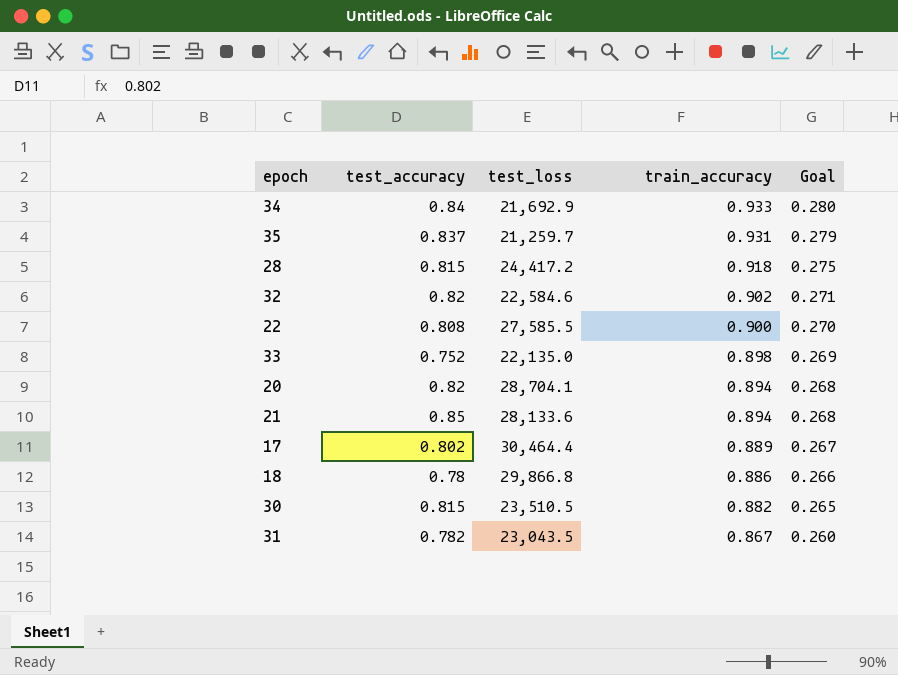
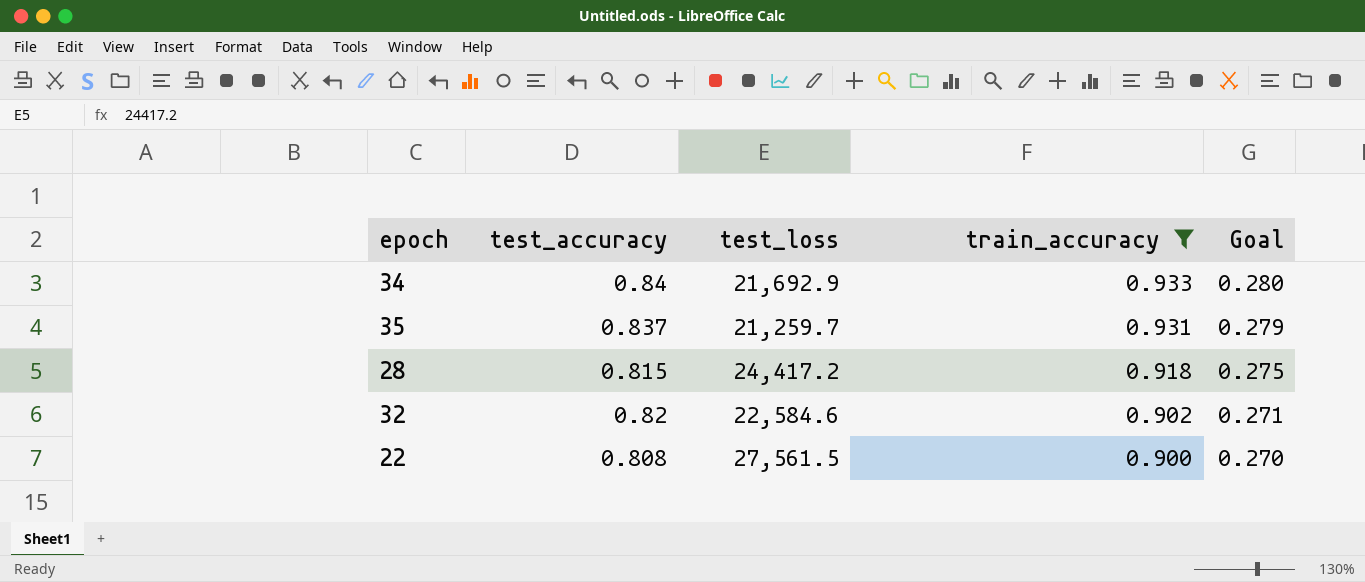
filter: none -> train_accuracy >= 0.900
22 | test_loss: 27,585.5 -> 27,561.5

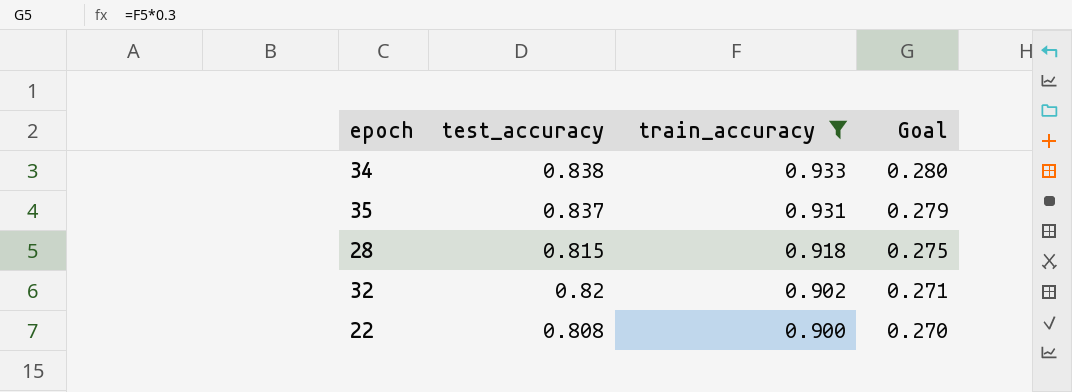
column test_loss | position: 3 -> none
34 | test_accuracy: 0.84 -> 0.838

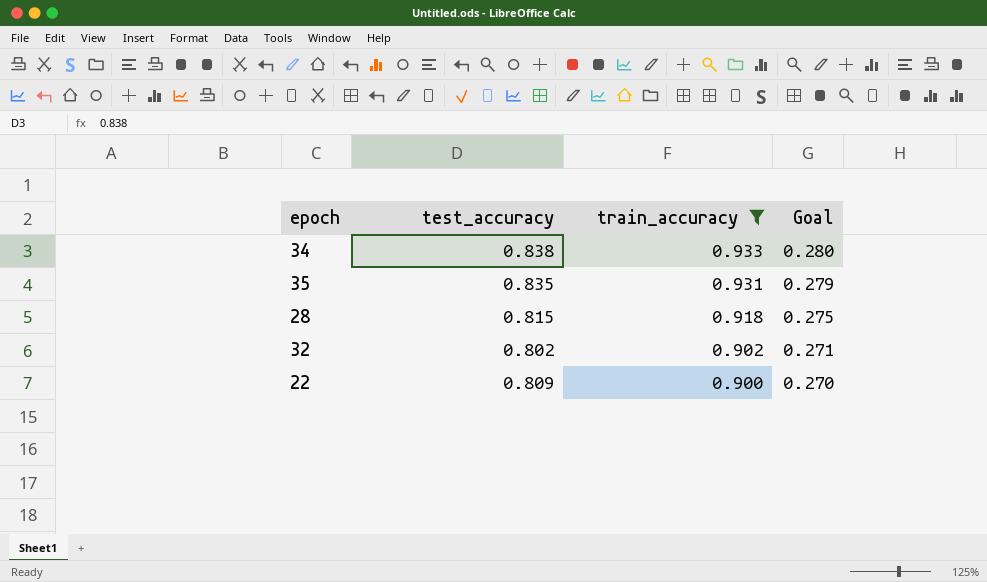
35 | test_accuracy: 0.837 -> 0.835
32 | test_accuracy: 0.82 -> 0.802
22 | test_accuracy: 0.808 -> 0.809

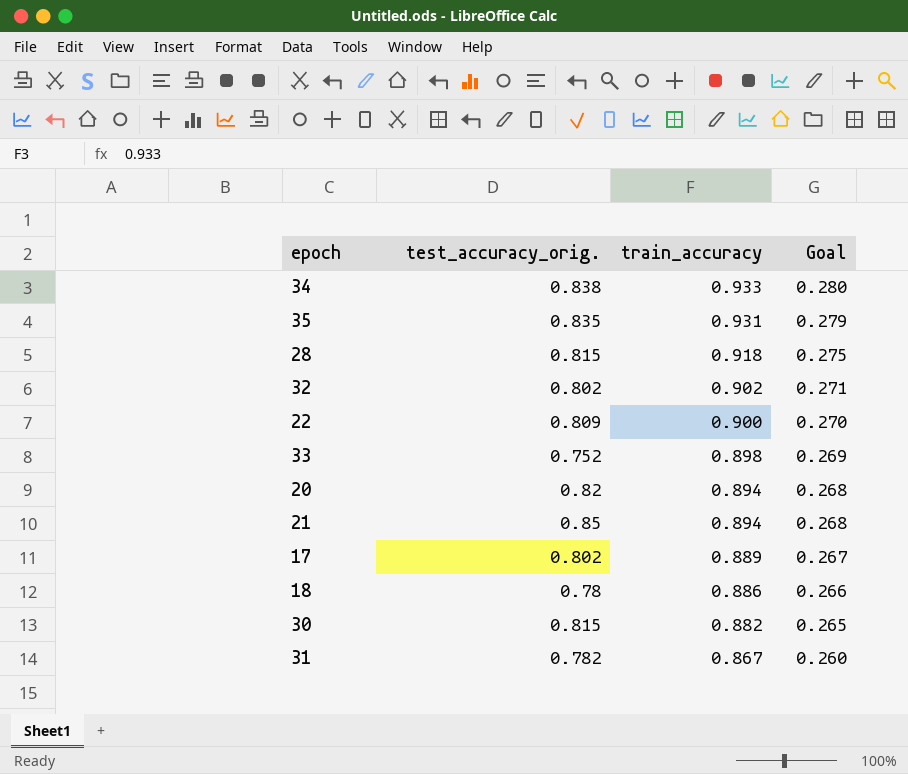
filter: train_accuracy >= 0.900 -> none
column name: test_accuracy -> test_accuracy_orig.

